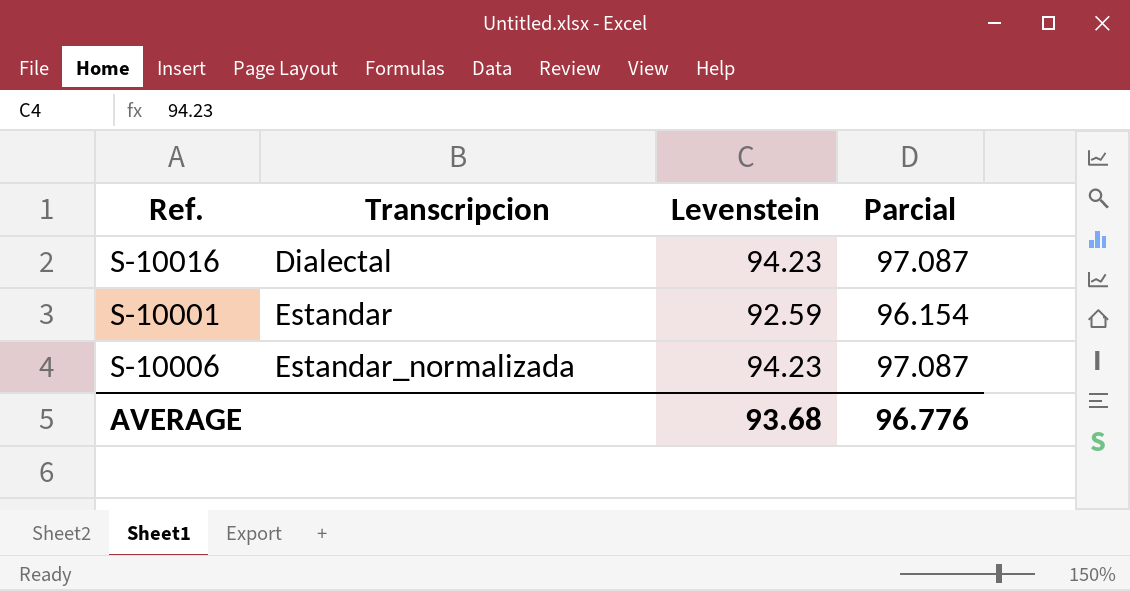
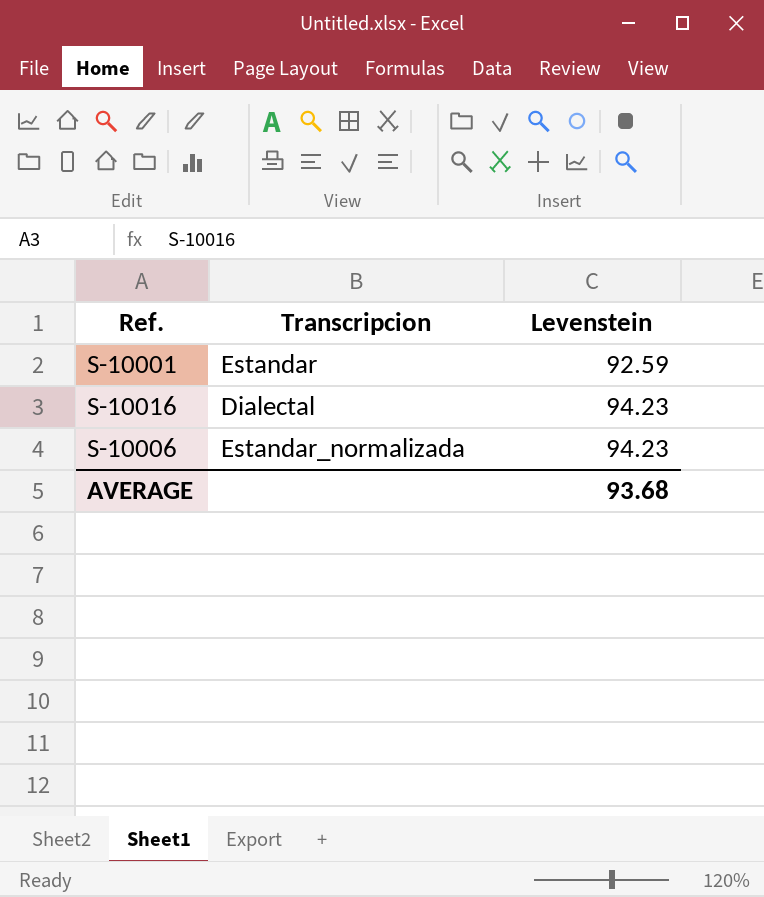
row order: Transcripcion ascending -> Levenstein ascending
column Parcial | position: 4 -> none

